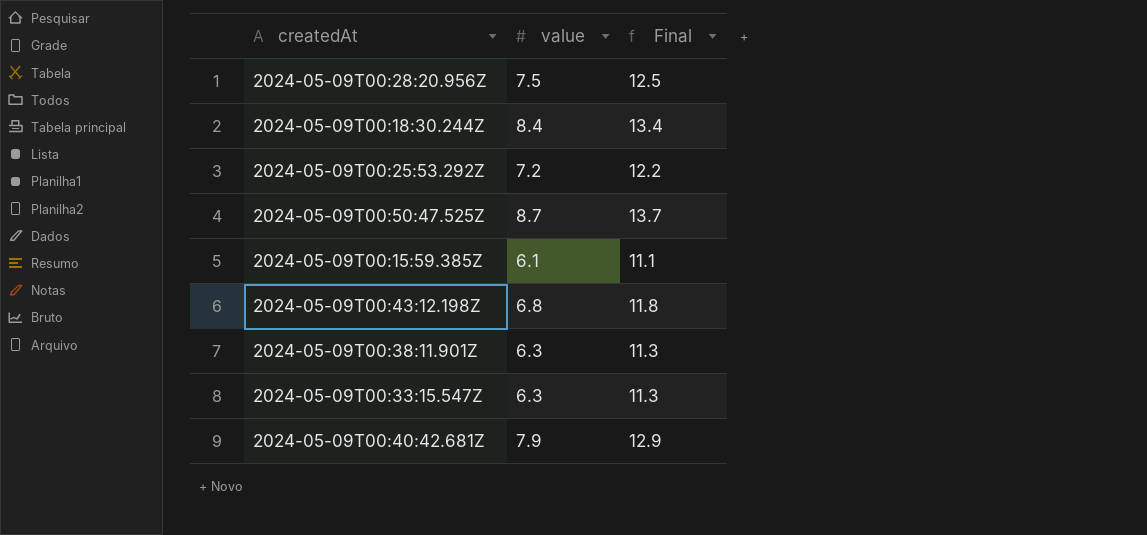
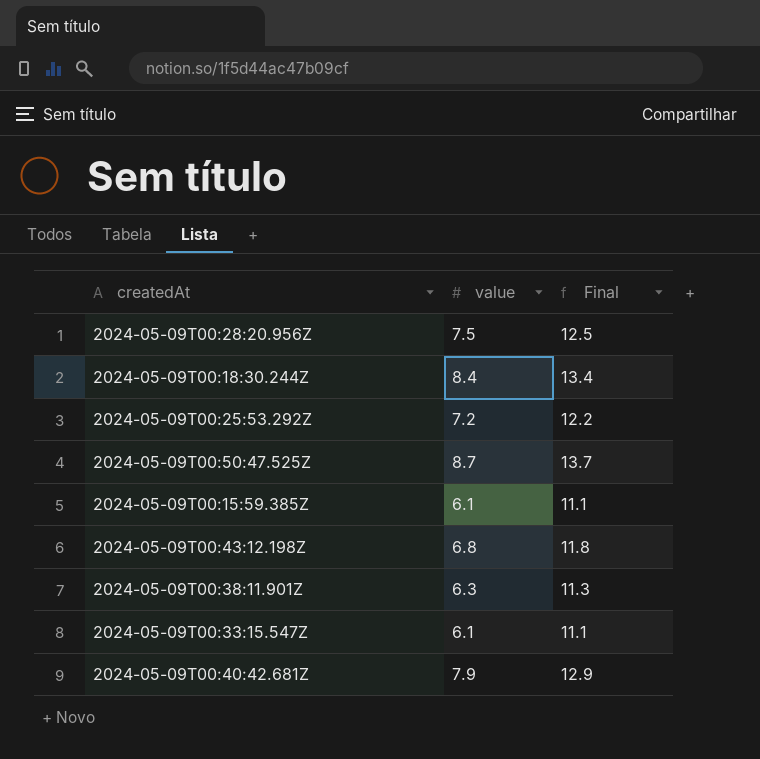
2024-05-09T00:33:15.547Z | value: 6.3 -> 6.1
2024-05-09T00:33:15.547Z | Final: 11.3 -> 11.1

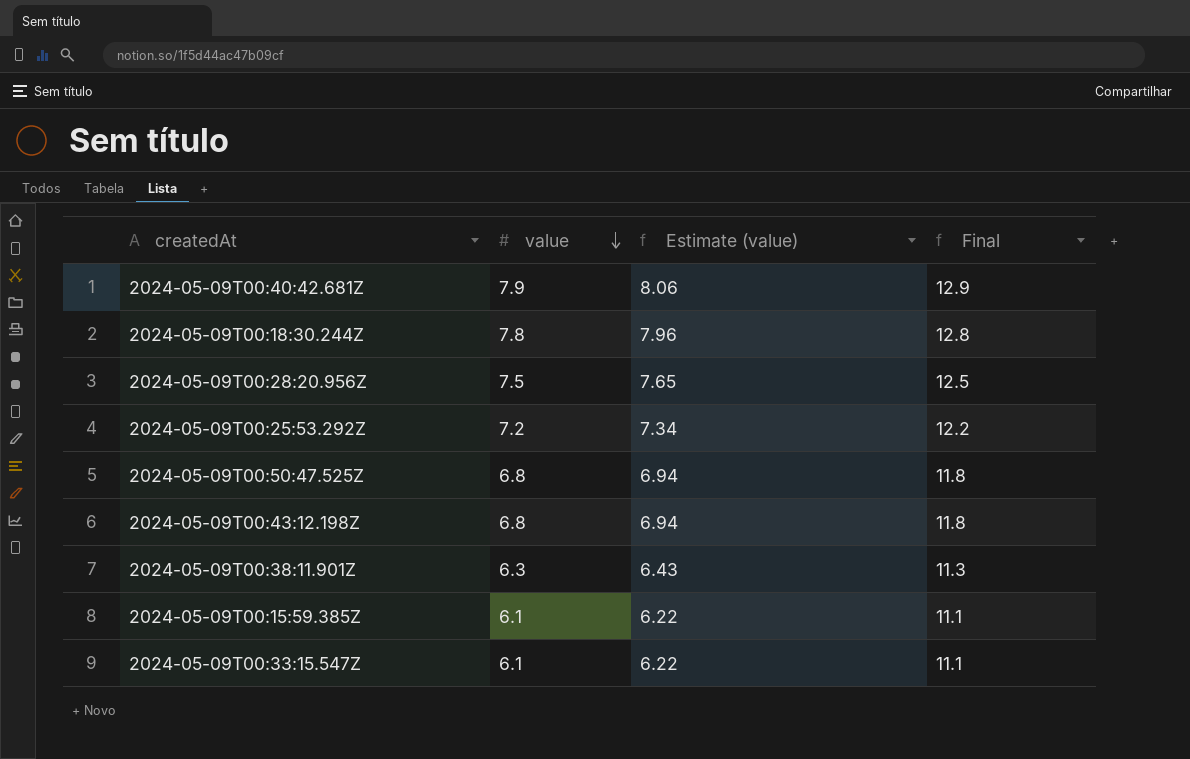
row order: none -> value descending
column Estimate (value) | formula: none -> [value] * 1.02
2024-05-09T00:18:30.244Z | value: 8.4 -> 7.8
2024-05-09T00:18:30.244Z | Final: 13.4 -> 12.8
2024-05-09T00:50:47.525Z | value: 8.7 -> 6.8
2024-05-09T00:50:47.525Z | Final: 13.7 -> 11.8

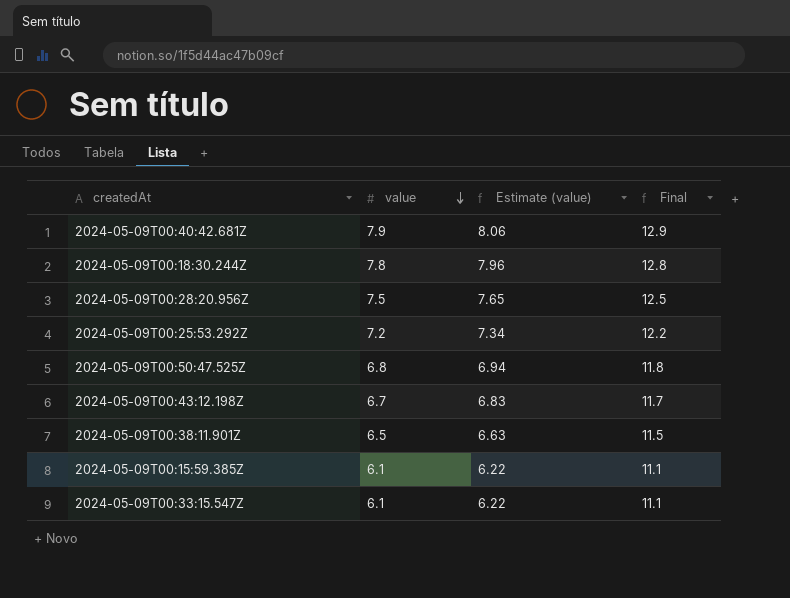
2024-05-09T00:43:12.198Z | value: 6.8 -> 6.7
2024-05-09T00:43:12.198Z | Estimate (value): 6.94 -> 6.83
2024-05-09T00:43:12.198Z | Final: 11.8 -> 11.7
2024-05-09T00:38:11.901Z | value: 6.3 -> 6.5
2024-05-09T00:38:11.901Z | Estimate (value): 6.43 -> 6.63
2024-05-09T00:38:11.901Z | Final: 11.3 -> 11.5

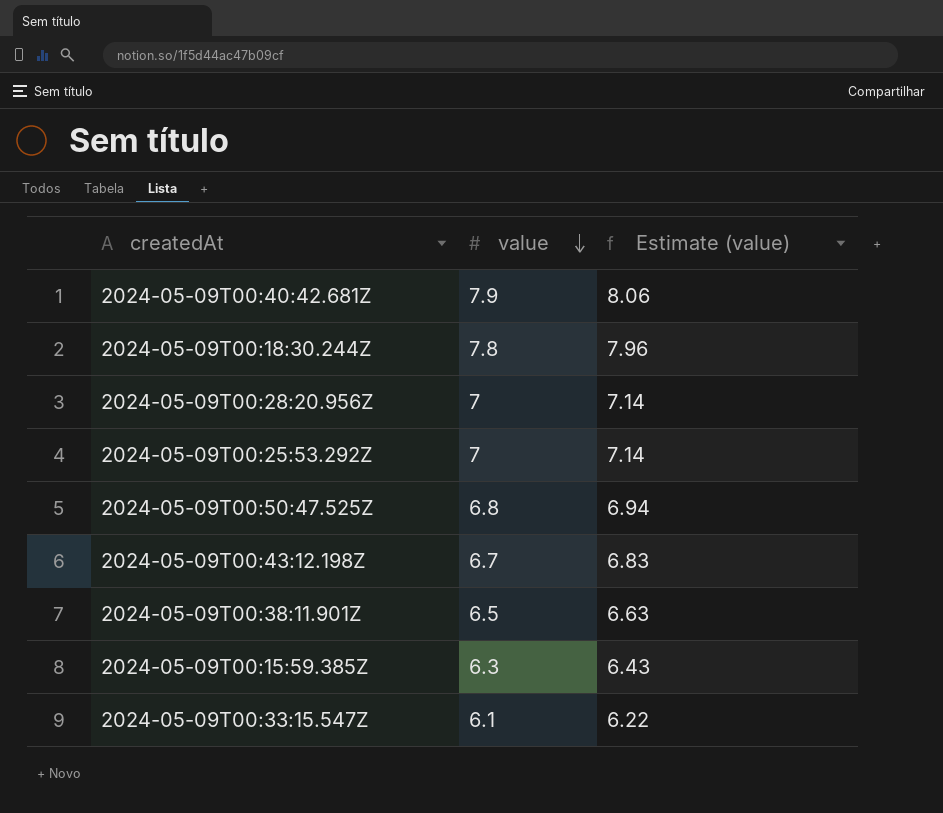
column Final | formula: [value] + 5 -> none
2024-05-09T00:28:20.956Z | value: 7.5 -> 7
2024-05-09T00:28:20.956Z | Estimate (value): 7.65 -> 7.14
2024-05-09T00:25:53.292Z | value: 7.2 -> 7
2024-05-09T00:25:53.292Z | Estimate (value): 7.34 -> 7.14
2024-05-09T00:15:59.385Z | value: 6.1 -> 6.3
2024-05-09T00:15:59.385Z | Estimate (value): 6.22 -> 6.43

